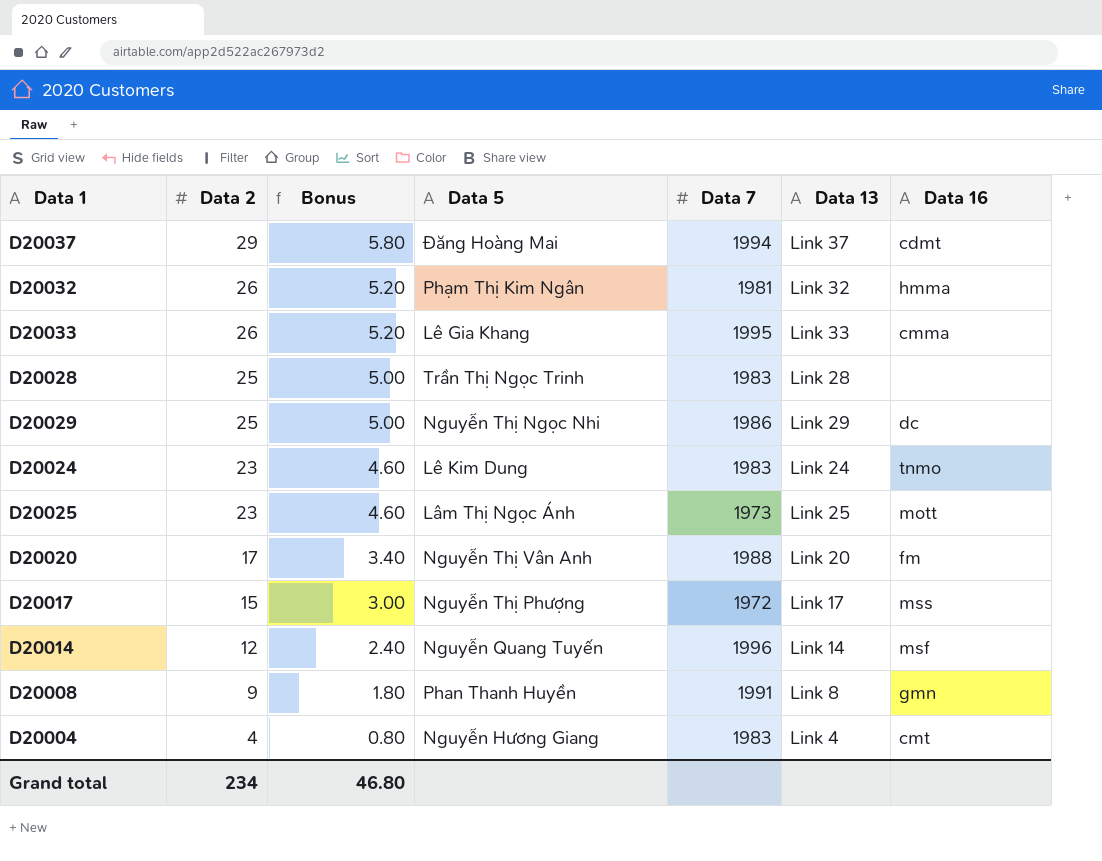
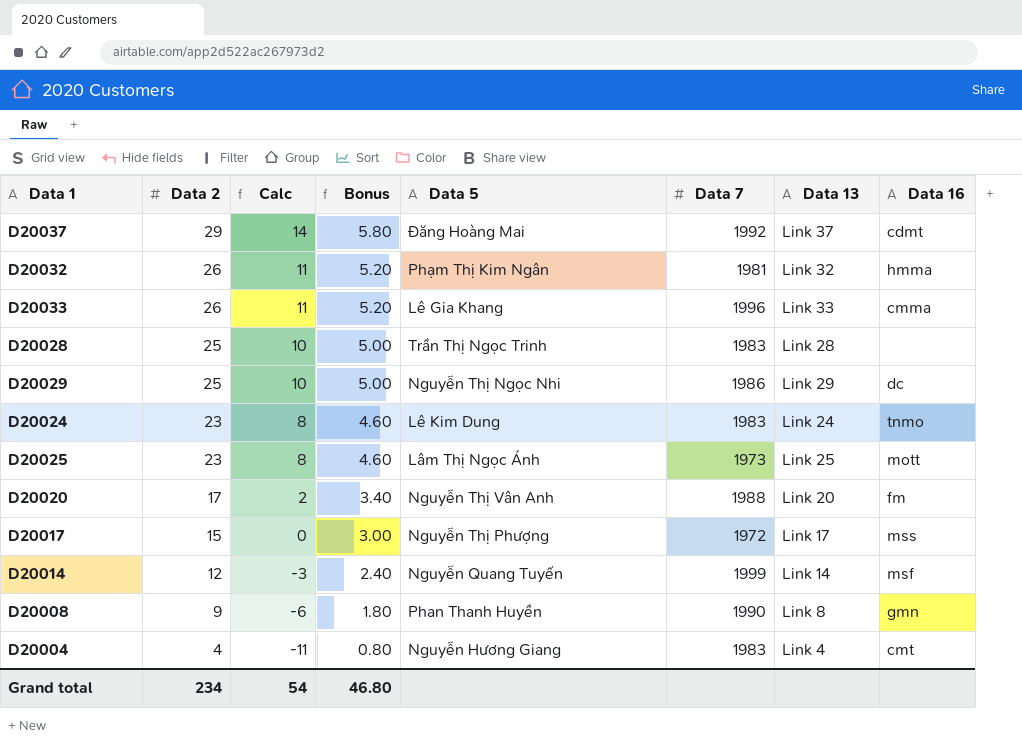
column Calc | formula: none -> [Data 2] - 15
D20037 | Data 7: 1994 -> 1992
D20033 | Data 7: 1995 -> 1996
D20014 | Data 7: 1996 -> 1999
D20008 | Data 7: 1991 -> 1990

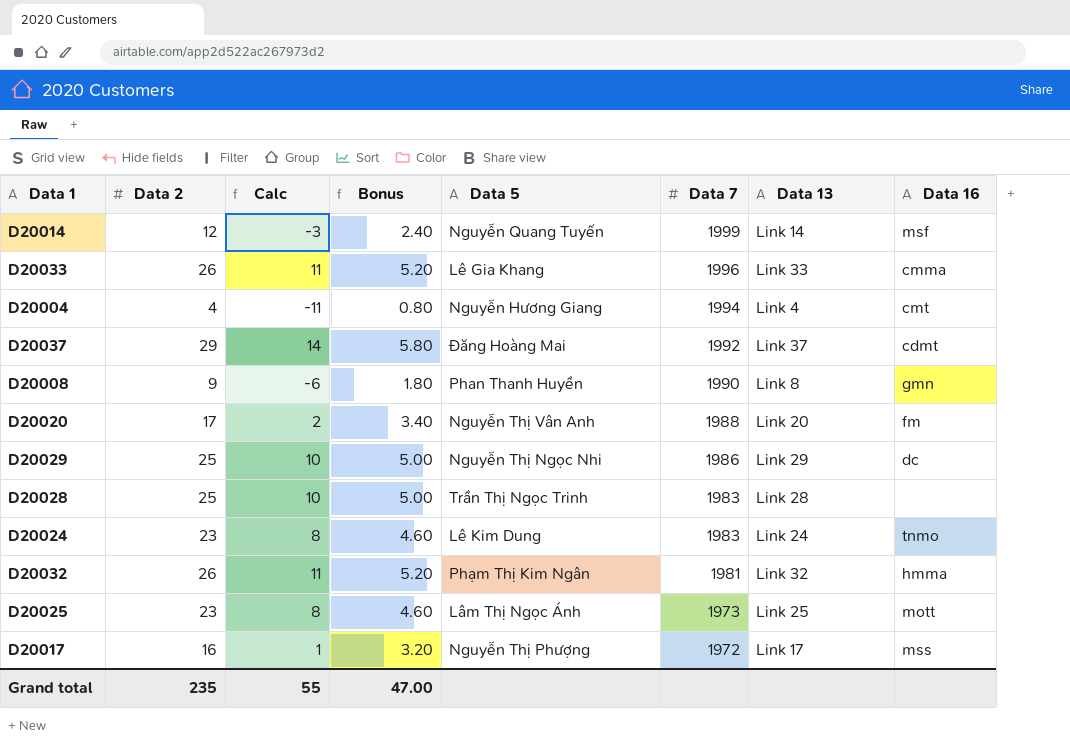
row order: Data 2 descending -> Data 7 descending
D20004 | Data 7: 1983 -> 1994
D20017 | Data 2: 15 -> 16
D20017 | Calc: 0 -> 1
D20017 | Bonus: 3.00 -> 3.20
Grand total | Data 2: 234 -> 235
Grand total | Calc: 54 -> 55
Grand total | Bonus: 46.80 -> 47.00

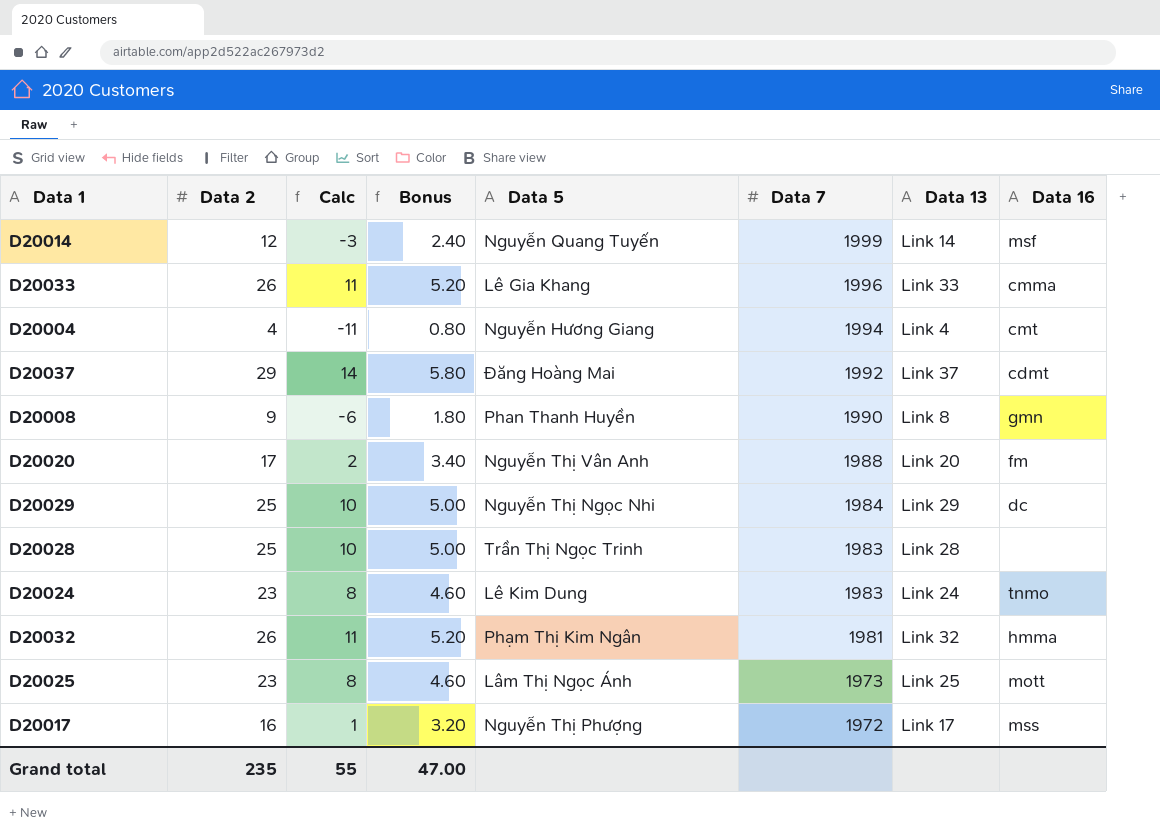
D20029 | Data 7: 1986 -> 1984

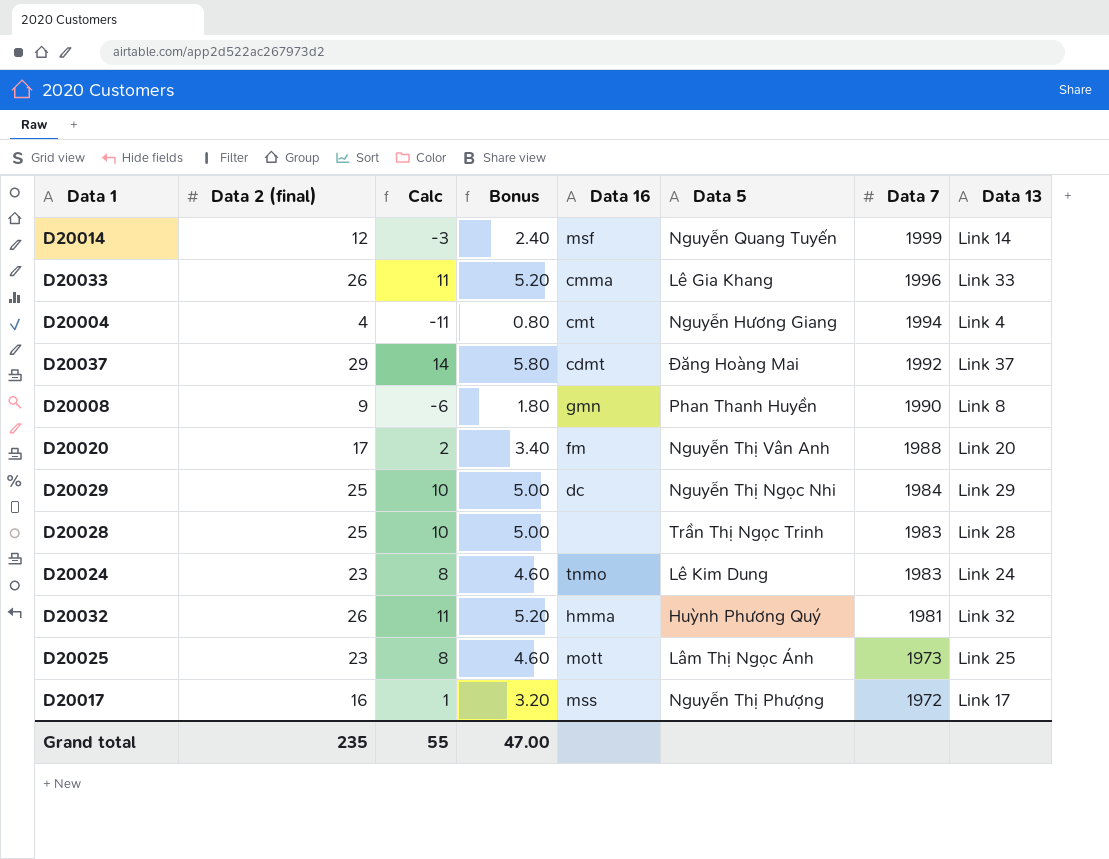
column name: Data 2 -> Data 2 (final)
column Data 16 | position: 8 -> 5
D20032 | Data 5: Phạm Thị Kim Ngân -> Huỳnh Phương Quý

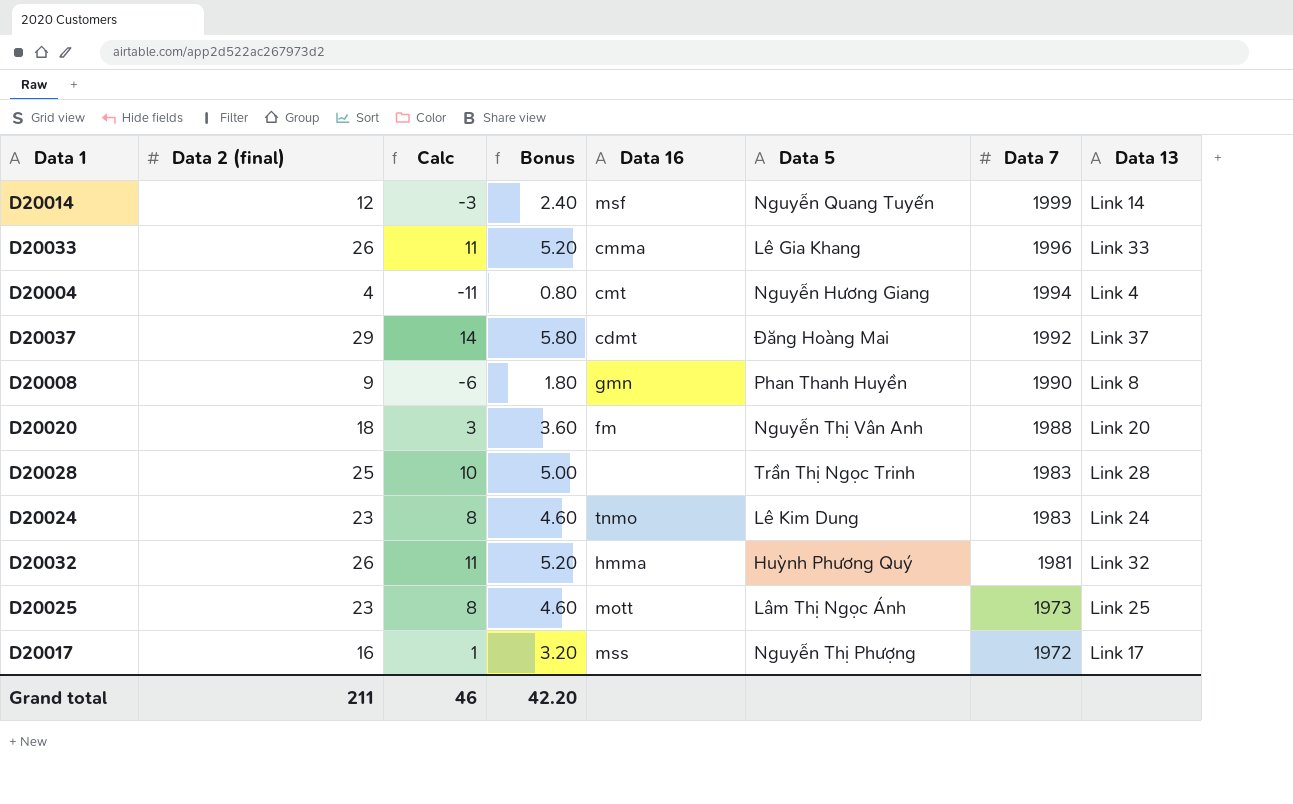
row D20029: 25 | 10 | 5.00 | dc | Nguyễn Thị Ngọc Nhi | 1984 | Link 29 -> none
D20020 | Data 2 (final): 17 -> 18
D20020 | Calc: 2 -> 3
D20020 | Bonus: 3.40 -> 3.60
Grand total | Data 2 (final): 235 -> 211
Grand total | Calc: 55 -> 46
Grand total | Bonus: 47.00 -> 42.20

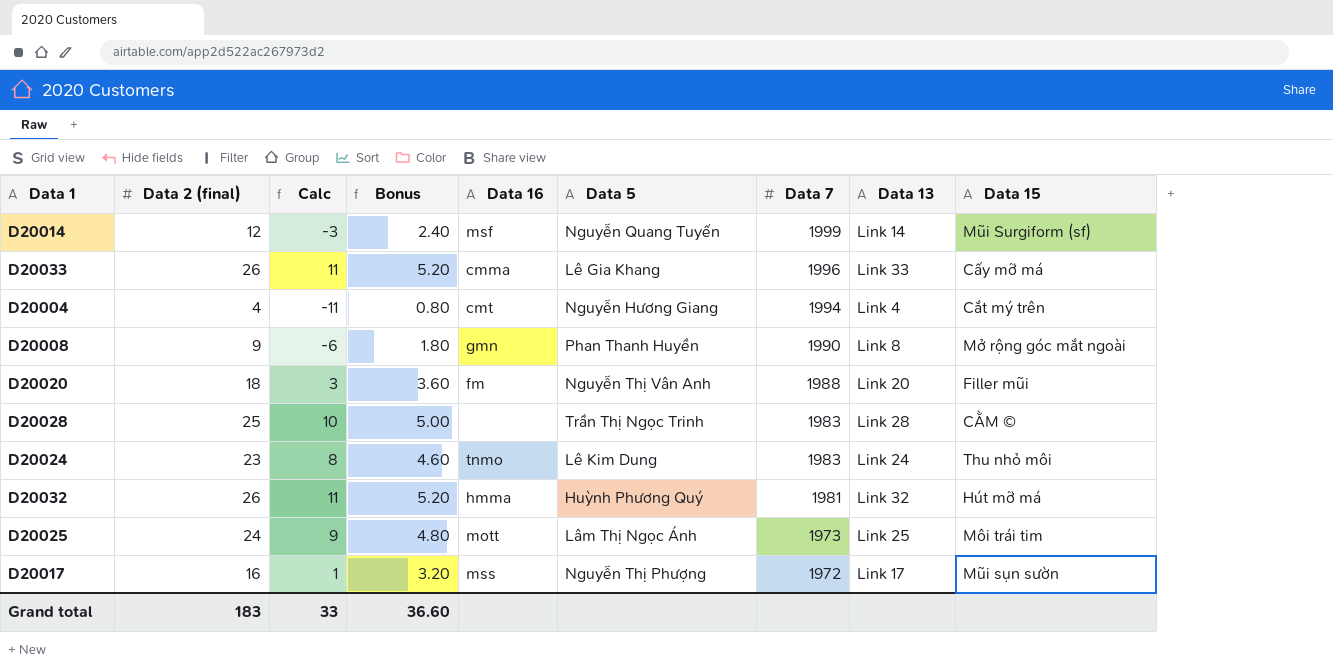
column Data 15 | position: none -> 9
row D20037: 29 | 14 | 5.80 | cdmt | Đăng Hoàng Mai | 1992 | Link 37 -> none
D20025 | Data 2 (final): 23 -> 24
D20025 | Calc: 8 -> 9
D20025 | Bonus: 4.60 -> 4.80
Grand total | Data 2 (final): 211 -> 183
Grand total | Calc: 46 -> 33
Grand total | Bonus: 42.20 -> 36.60

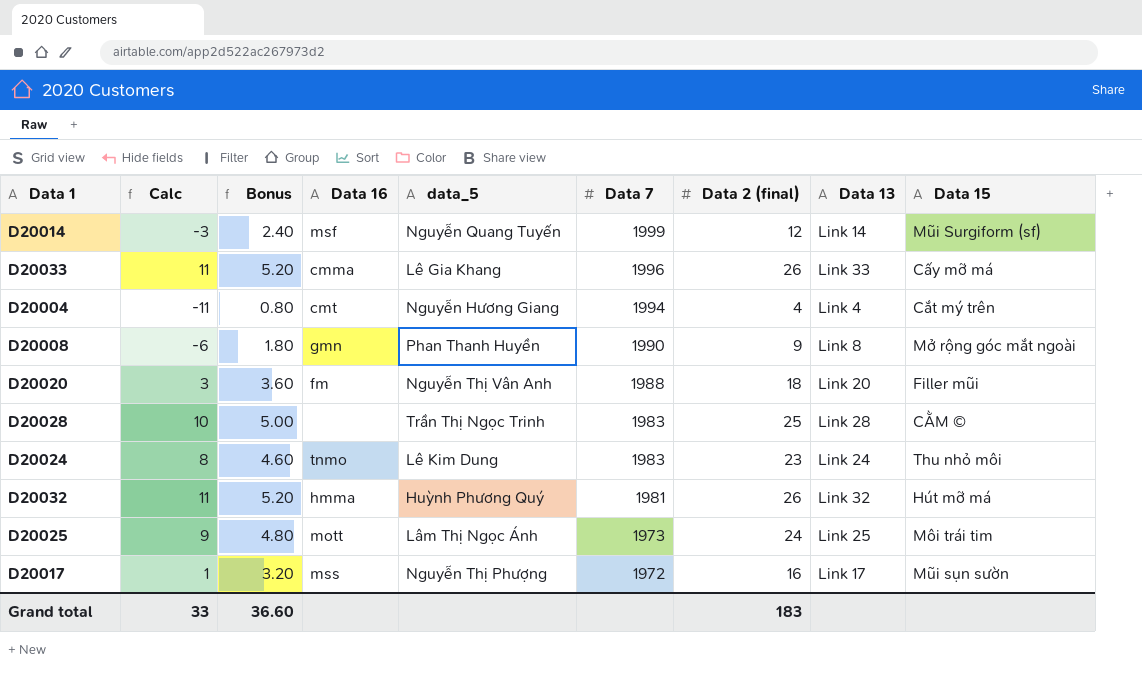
column name: Data 5 -> data_5
column Data 2 (final) | position: 2 -> 7

